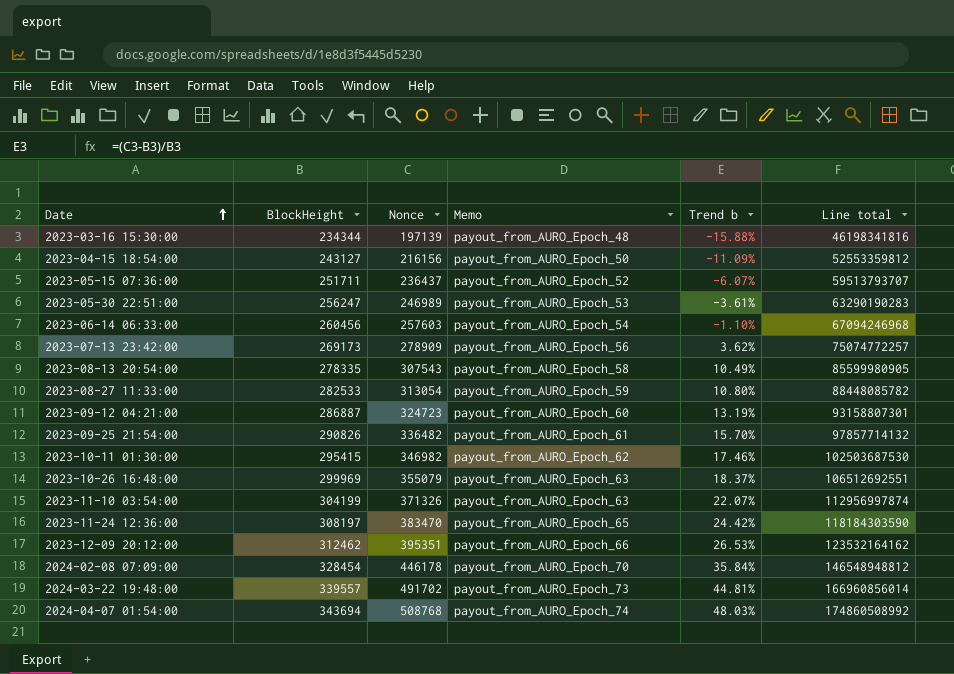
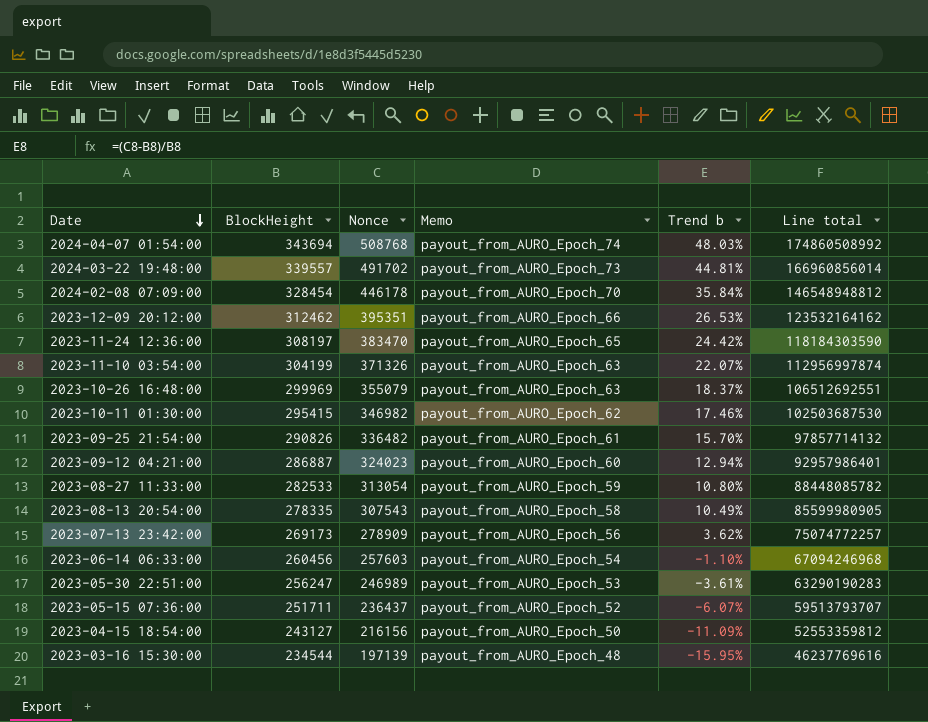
row order: Date ascending -> Date descending
2023-09-12 04:21:00 | Nonce: 324723 -> 324023
2023-09-12 04:21:00 | Trend b: 13.19% -> 12.94%
2023-09-12 04:21:00 | Line total: 93158807301 -> 92957986401
2023-03-16 15:30:00 | BlockHeight: 234344 -> 234544
2023-03-16 15:30:00 | Trend b: -15.88% -> -15.95%
2023-03-16 15:30:00 | Line total: 46198341816 -> 46237769616

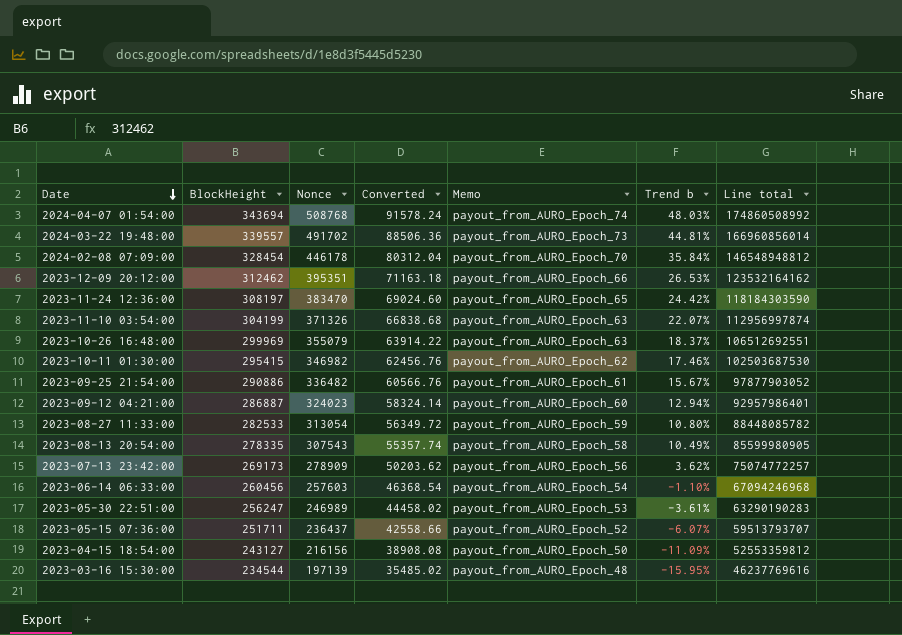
column Converted | formula: none -> [Nonce] * 0.18
2023-09-25 21:54:00 | BlockHeight: 290826 -> 290886
2023-09-25 21:54:00 | Trend b: 15.70% -> 15.67%
2023-09-25 21:54:00 | Line total: 97857714132 -> 97877903052

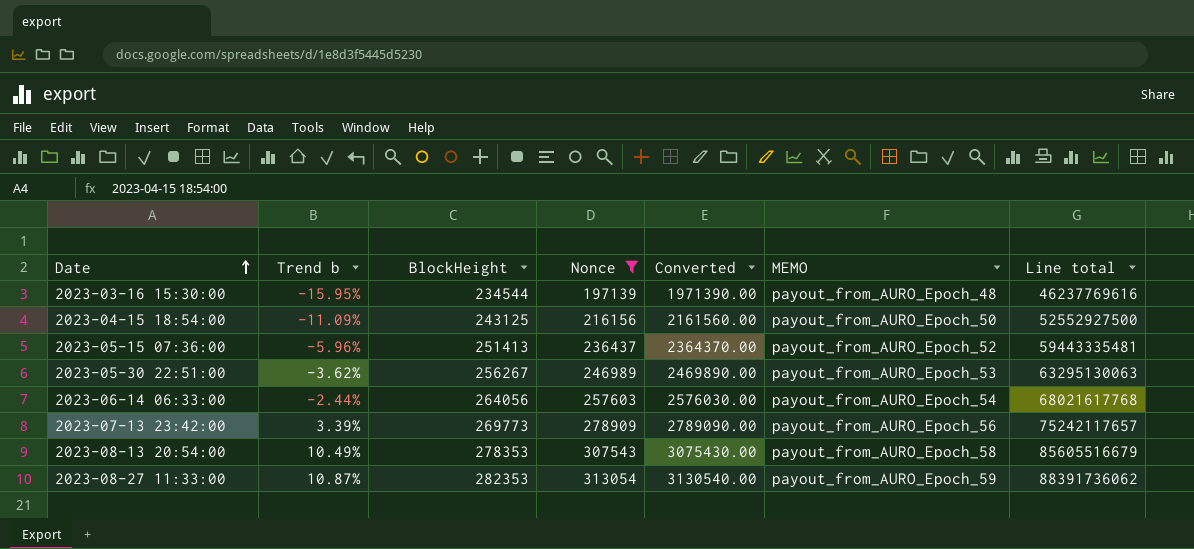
filter: none -> Nonce <= 313054
row order: Date descending -> Date ascending
column Trend b | position: 6 -> 2
column Converted | formula: [Nonce] * 0.18 -> [Nonce] * 10
column name: Memo -> MEMO
2023-04-15 18:54:00 | BlockHeight: 243127 -> 243125
2023-04-15 18:54:00 | Line total: 52553359812 -> 52552927500
2023-05-15 07:36:00 | Trend b: -6.07% -> -5.96%
2023-05-15 07:36:00 | BlockHeight: 251711 -> 251413
2023-05-15 07:36:00 | Line total: 59513793707 -> 59443335481
2023-05-30 22:51:00 | Trend b: -3.61% -> -3.62%
2023-05-30 22:51:00 | BlockHeight: 256247 -> 256267
2023-05-30 22:51:00 | Line total: 63290190283 -> 63295130063
2023-06-14 06:33:00 | Trend b: -1.10% -> -2.44%
2023-06-14 06:33:00 | BlockHeight: 260456 -> 264056
2023-06-14 06:33:00 | Line total: 67094246968 -> 68021617768
2023-07-13 23:42:00 | Trend b: 3.62% -> 3.39%
2023-07-13 23:42:00 | BlockHeight: 269173 -> 269773
2023-07-13 23:42:00 | Line total: 75074772257 -> 75242117657
2023-08-13 20:54:00 | BlockHeight: 278335 -> 278353
2023-08-13 20:54:00 | Line total: 85599980905 -> 85605516679
2023-08-27 11:33:00 | Trend b: 10.80% -> 10.87%
2023-08-27 11:33:00 | BlockHeight: 282533 -> 282353
2023-08-27 11:33:00 | Line total: 88448085782 -> 88391736062

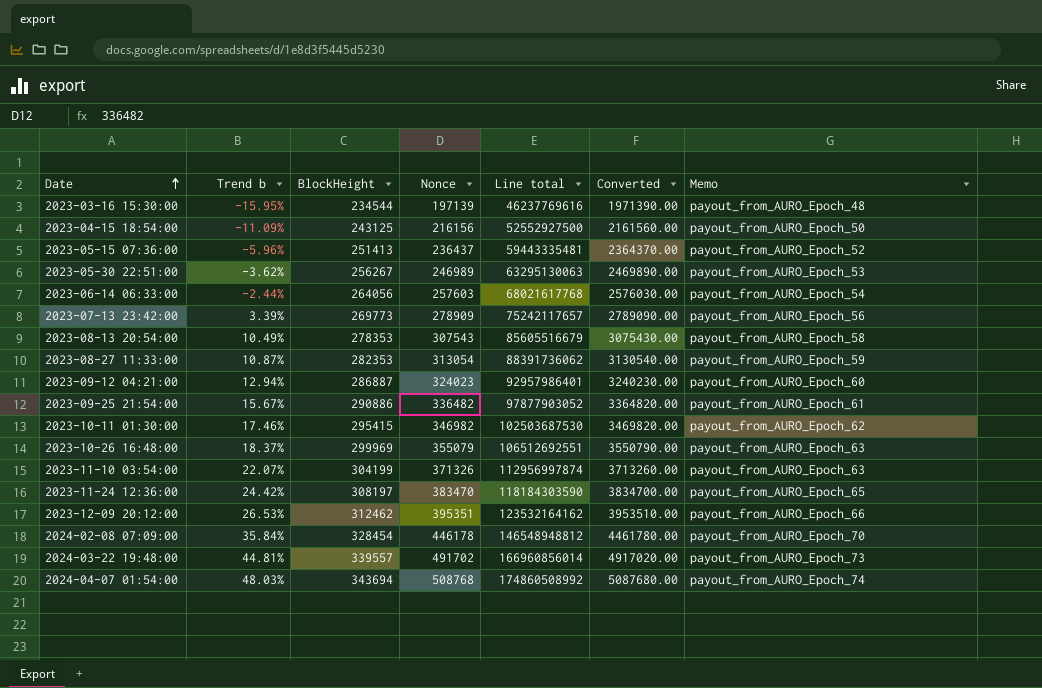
filter: Nonce <= 313054 -> none
column Line total | position: 7 -> 5
column name: MEMO -> Memo

